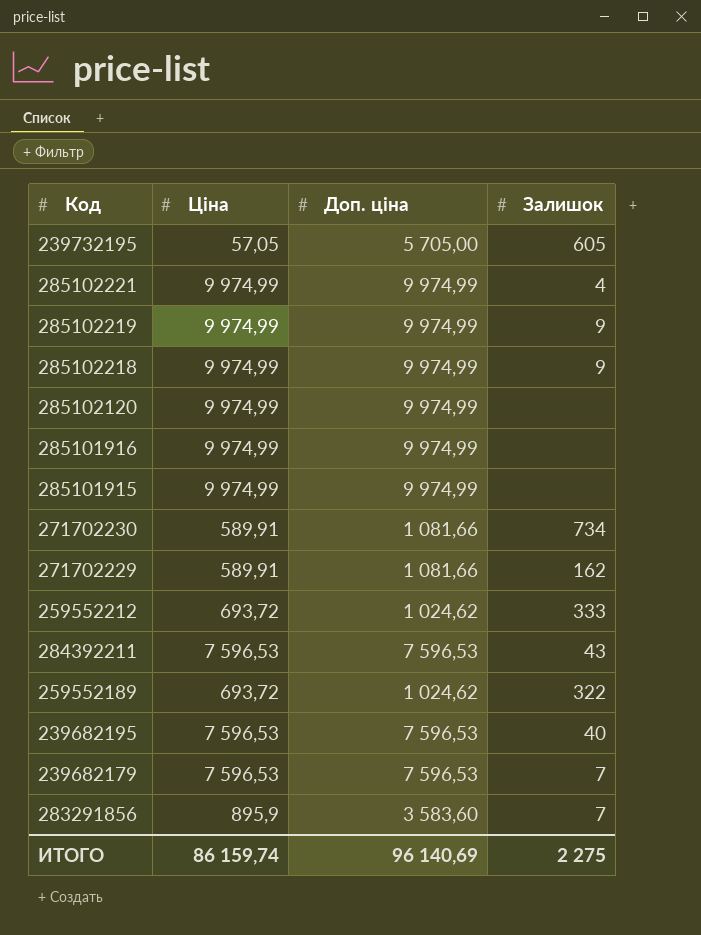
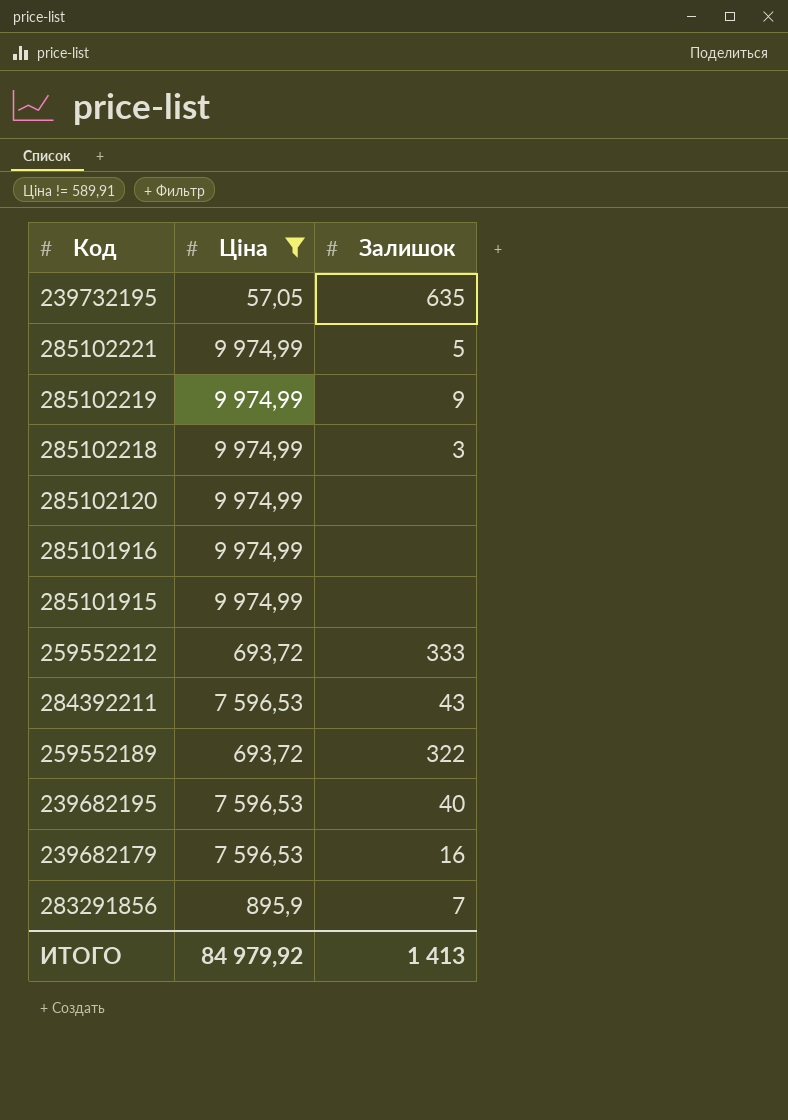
filter: none -> Ціна != 589,91
column Доп. ціна | position: 3 -> none
239732195 | Залишок: 605 -> 635
285102221 | Залишок: 4 -> 5
285102218 | Залишок: 9 -> 3
239682179 | Залишок: 7 -> 16
ИТОГО | Ціна: 86 159,74 -> 84 979,92
ИТОГО | Залишок: 2 275 -> 1 413

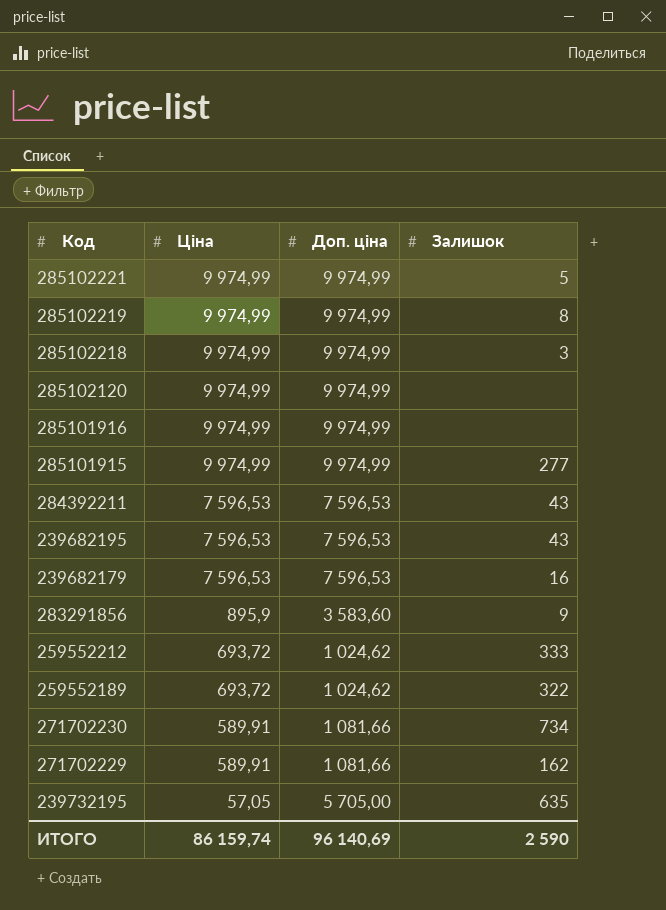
filter: Ціна != 589,91 -> none
row order: none -> Ціна descending
column Доп. ціна | position: none -> 3
285102219 | Залишок: 9 -> 8
285101915 | Залишок: none -> 277
239682195 | Залишок: 40 -> 43
283291856 | Залишок: 7 -> 9
ИТОГО | Ціна: 84 979,92 -> 86 159,74
ИТОГО | Залишок: 1 413 -> 2 590

